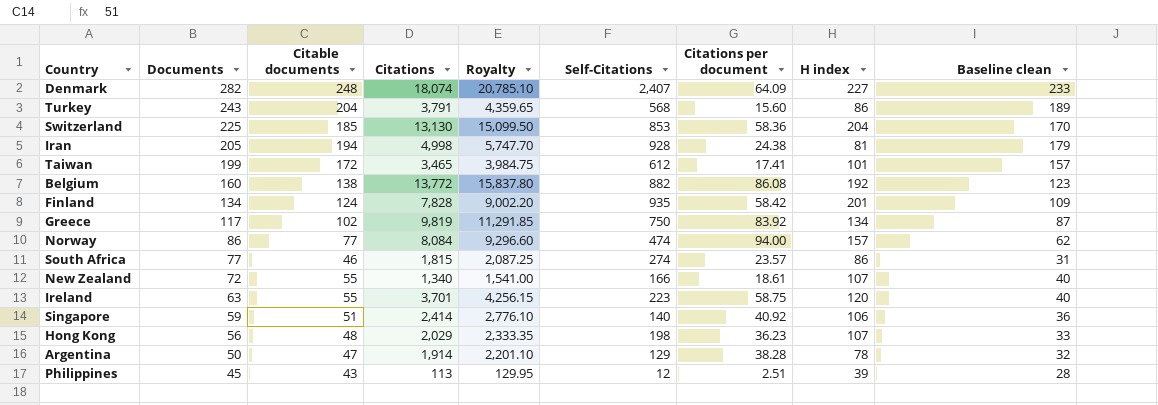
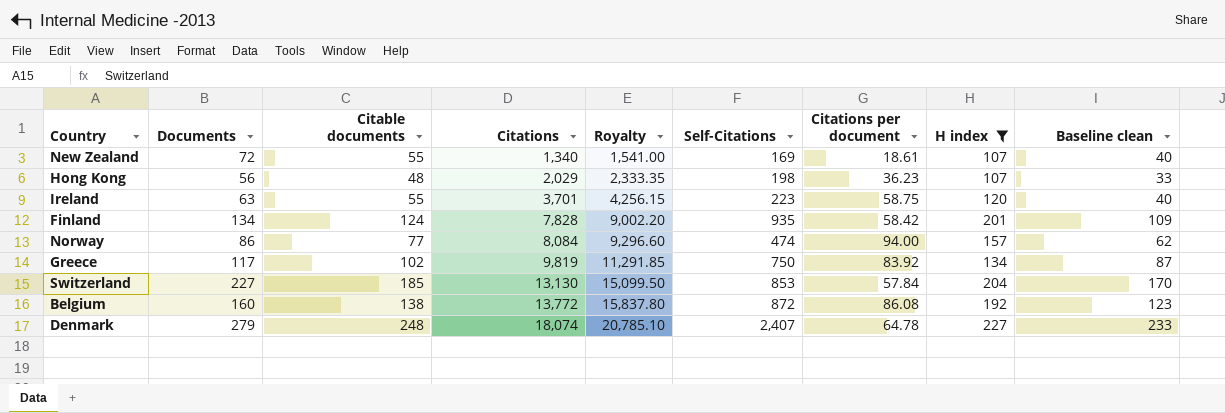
filter: none -> H index >= 107
row order: Documents descending -> Citations ascending
New Zealand | Self-Citations: 166 -> 169
Switzerland | Documents: 225 -> 227
Switzerland | Citations per document: 58.36 -> 57.84
Belgium | Self-Citations: 882 -> 872
Denmark | Documents: 282 -> 279
Denmark | Citations per document: 64.09 -> 64.78

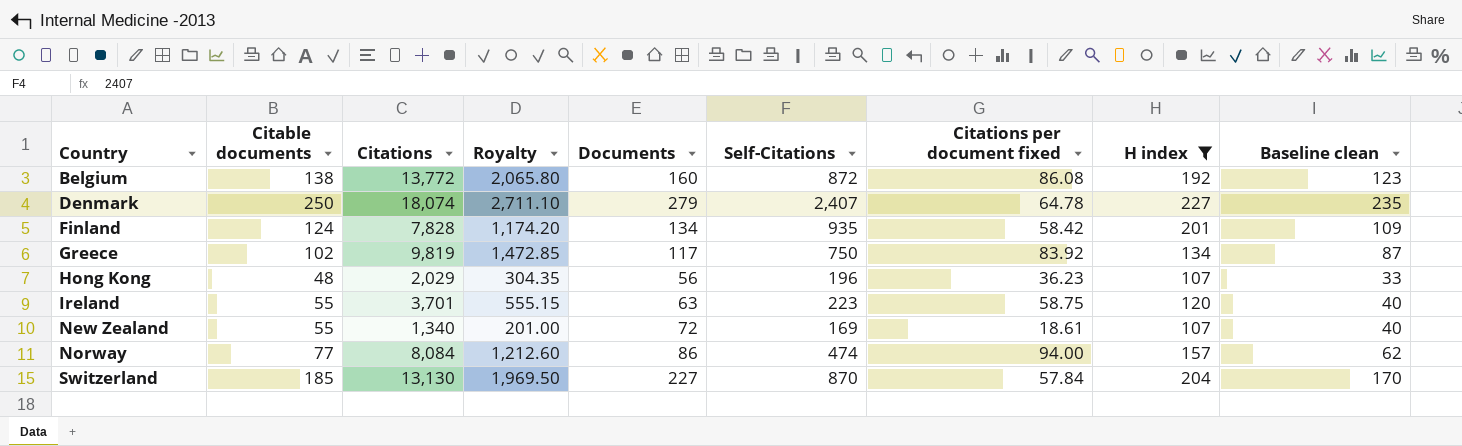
row order: Citations ascending -> Country ascending
column Royalty | formula: [Citations] * 1.15 -> [Citations] * 0.15
column Documents | position: 2 -> 5
column name: Citations per document -> Citations per document fixed
Denmark | Citable documents: 248 -> 250
Denmark | Baseline clean: 233 -> 235
Hong Kong | Self-Citations: 198 -> 196
Switzerland | Self-Citations: 853 -> 870

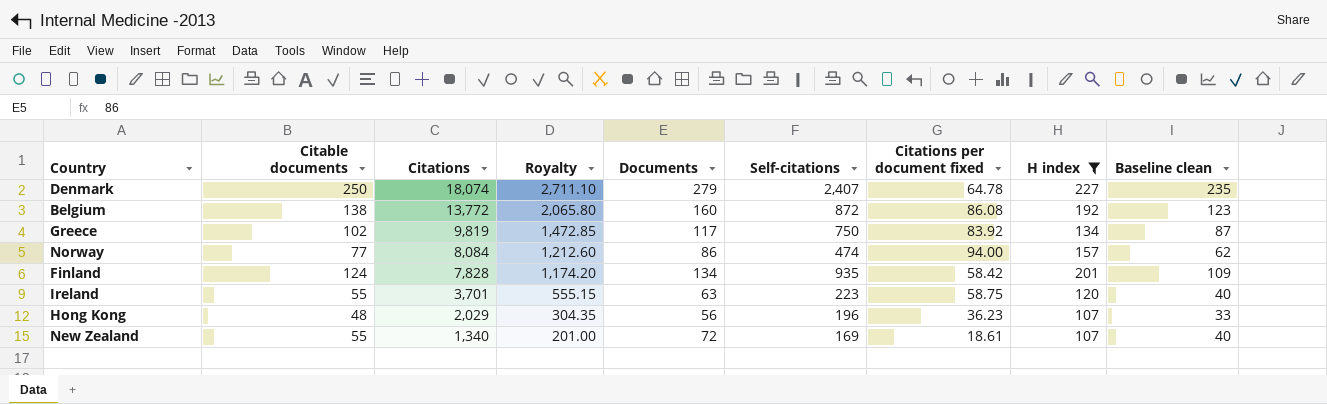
row order: Country ascending -> Citations descending
column name: Self-Citations -> Self-citations
row Switzerland: 185 | 13,130 | 1,969.50 | 227 | 870 | 57.84 | 204 | 170 -> none

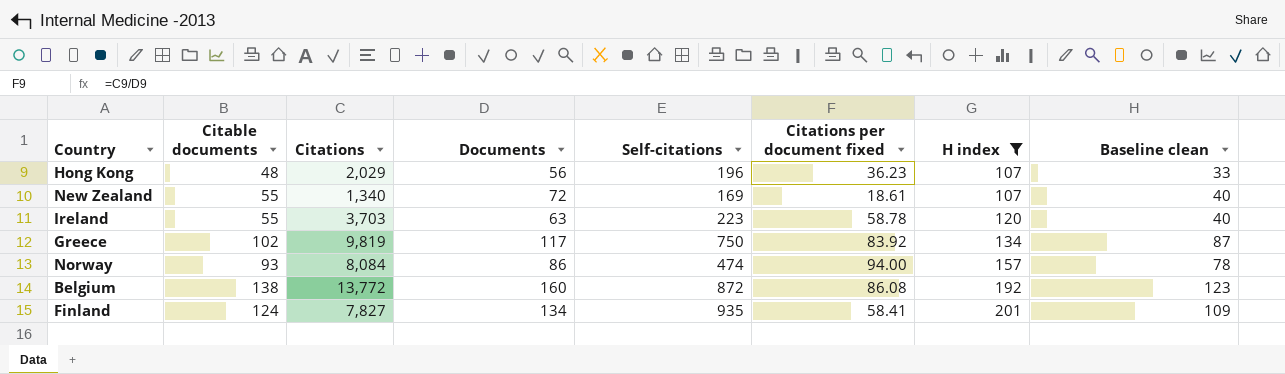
row order: Citations descending -> H index ascending
column Royalty | formula: [Citations] * 0.15 -> none
row Denmark: 250 | 18,074 | 2,711.10 | 279 | 2,407 | 64.78 | 227 | 235 -> none
Ireland | Citations: 3,701 -> 3,703
Ireland | Citations per document fixed: 58.75 -> 58.78
Norway | Citable documents: 77 -> 93
Norway | Baseline clean: 62 -> 78
Finland | Citations: 7,828 -> 7,827
Finland | Citations per document fixed: 58.42 -> 58.41

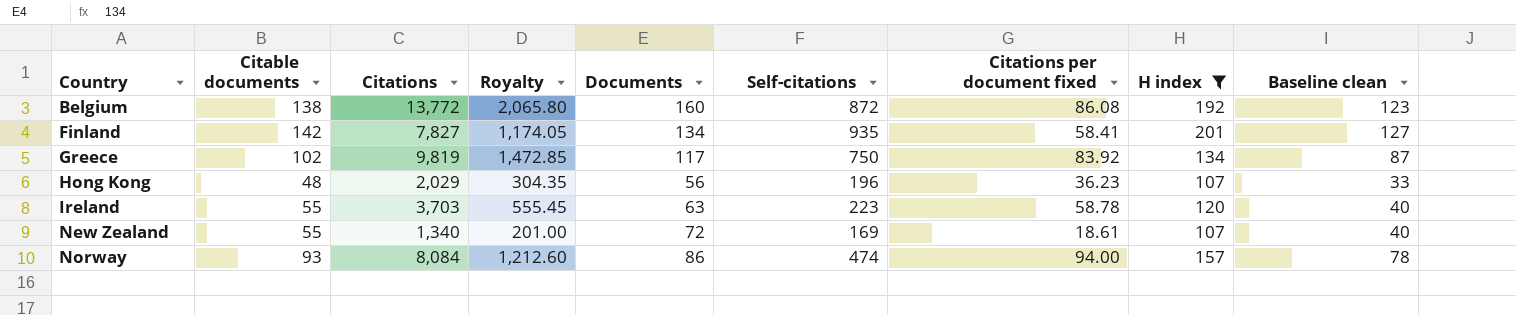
row order: H index ascending -> Country ascending
column Royalty | formula: none -> [Citations] * 0.15
Finland | Citable documents: 124 -> 142
Finland | Baseline clean: 109 -> 127

